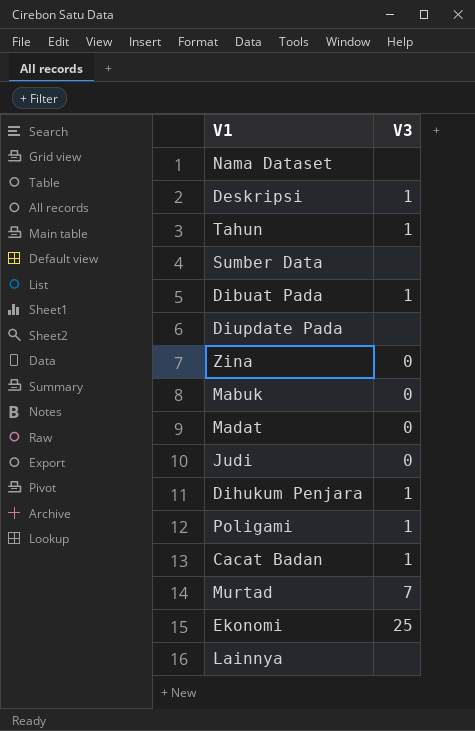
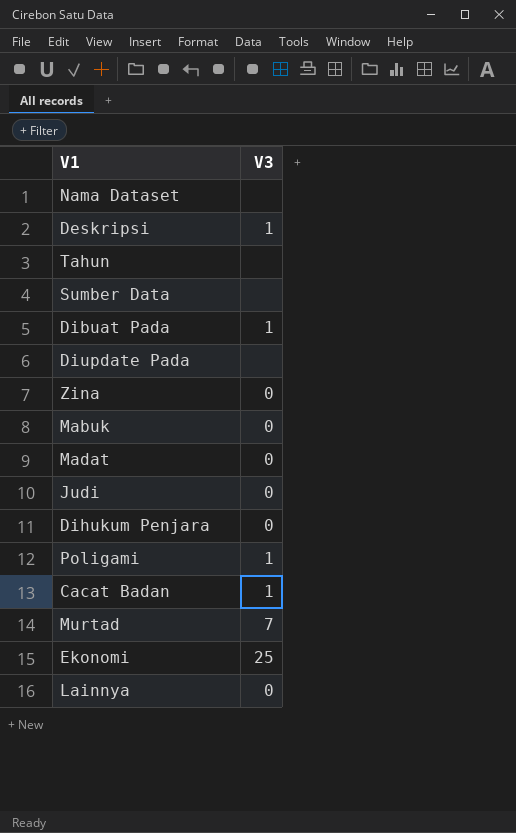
Tahun | V3: 1 -> none
Dihukum Penjara | V3: 1 -> 0
Lainnya | V3: none -> 0

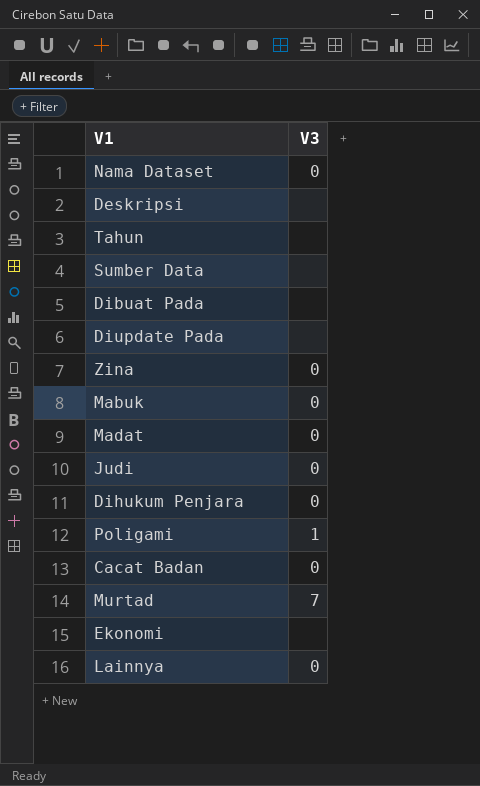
Nama Dataset | V3: none -> 0
Deskripsi | V3: 1 -> none
Dibuat Pada | V3: 1 -> none
Cacat Badan | V3: 1 -> 0
Ekonomi | V3: 25 -> none

